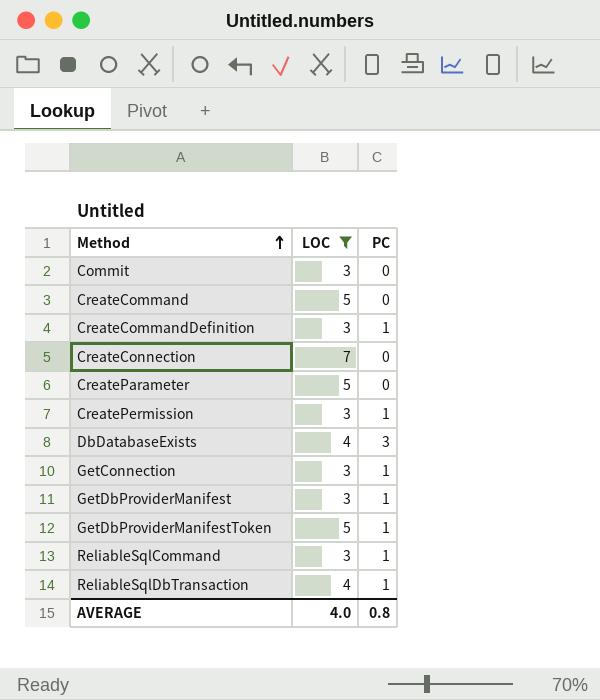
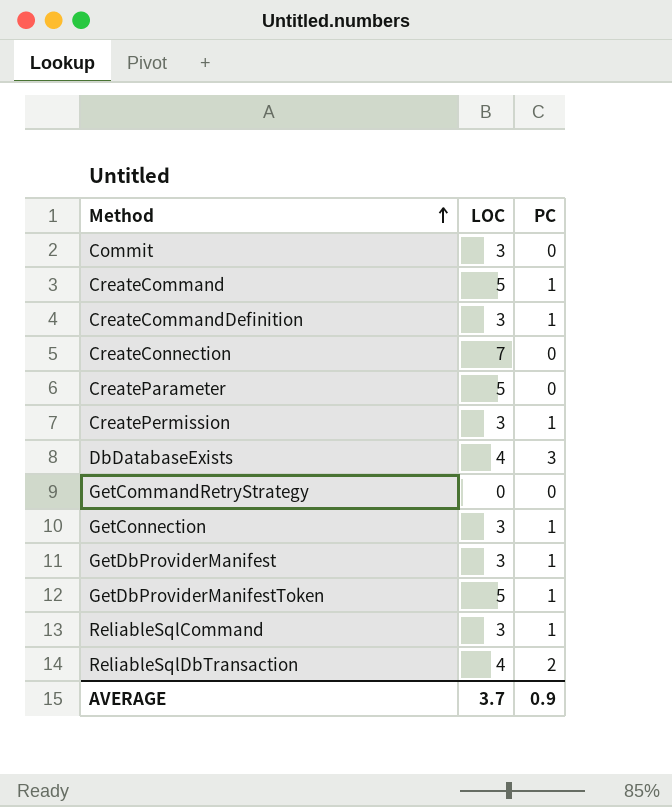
filter: LOC != 0 -> none
CreateCommand | PC: 0 -> 1
ReliableSqlDbTransaction | PC: 1 -> 2
AVERAGE | LOC: 4.0 -> 3.7
AVERAGE | PC: 0.8 -> 0.9

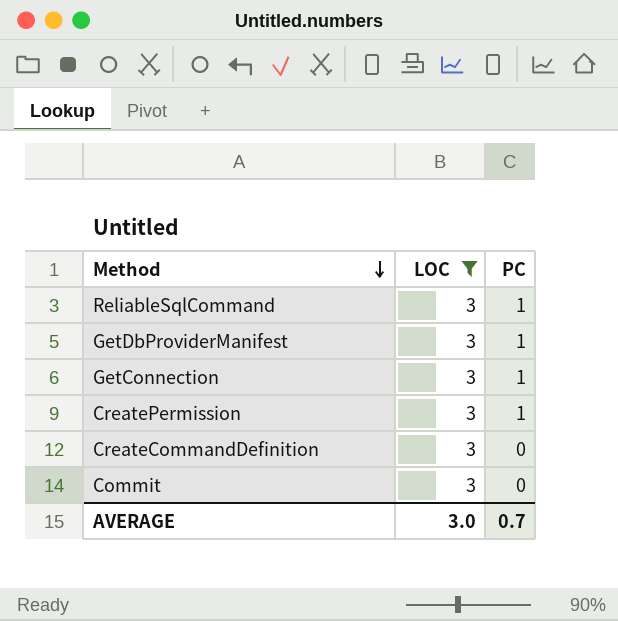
filter: none -> LOC = 3
row order: Method ascending -> Method descending
CreateCommandDefinition | PC: 1 -> 0
AVERAGE | LOC: 3.7 -> 3.0
AVERAGE | PC: 0.9 -> 0.7

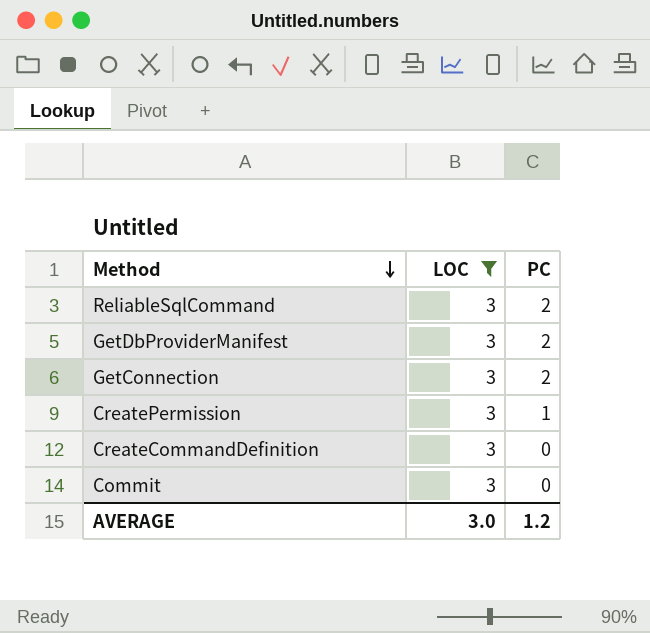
ReliableSqlCommand | PC: 1 -> 2
GetDbProviderManifest | PC: 1 -> 2
GetConnection | PC: 1 -> 2
AVERAGE | PC: 0.7 -> 1.2

